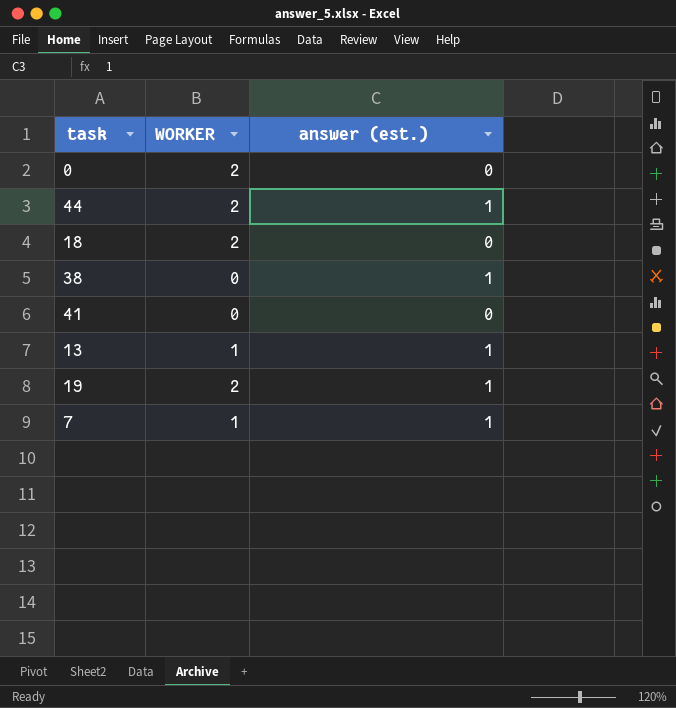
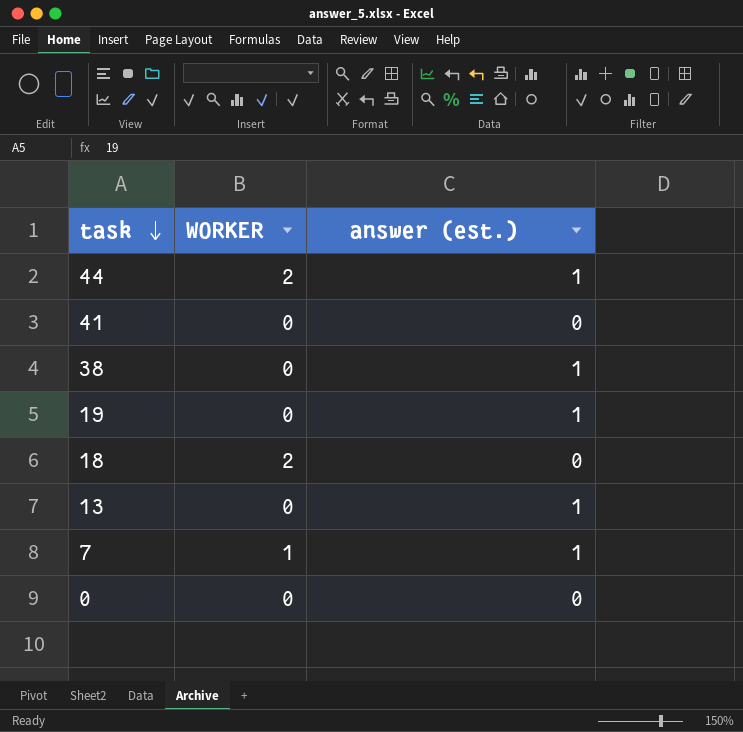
row order: none -> task descending
19 | WORKER: 2 -> 0
13 | WORKER: 1 -> 0
0 | WORKER: 2 -> 0

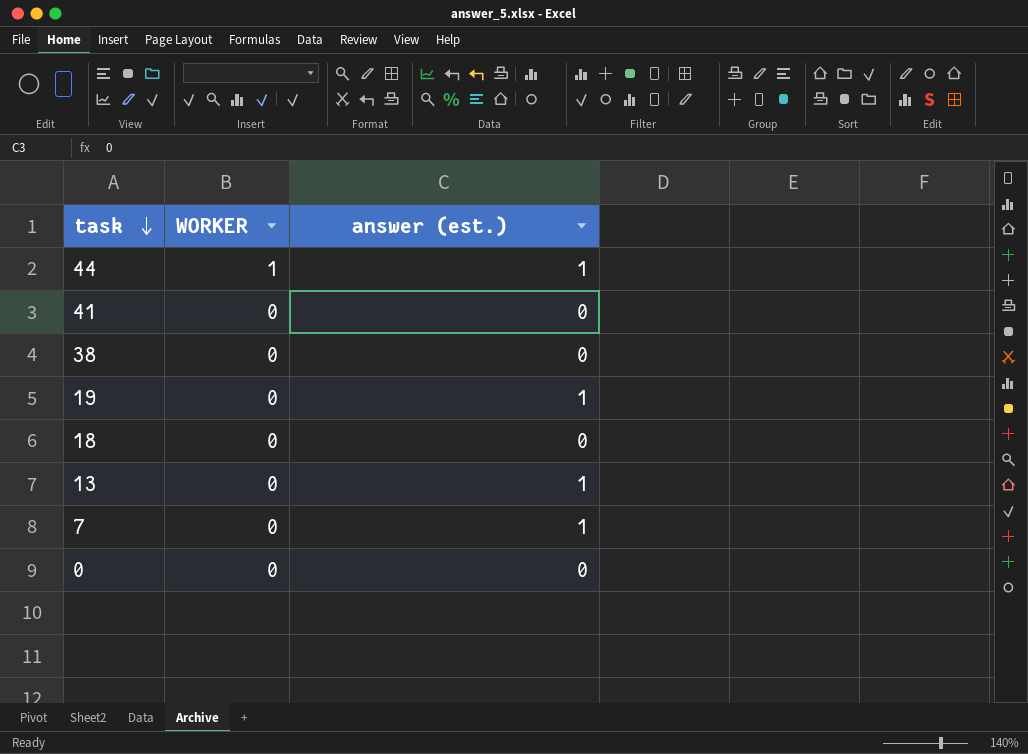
44 | WORKER: 2 -> 1
38 | answer (est.): 1 -> 0
18 | WORKER: 2 -> 0
7 | WORKER: 1 -> 0

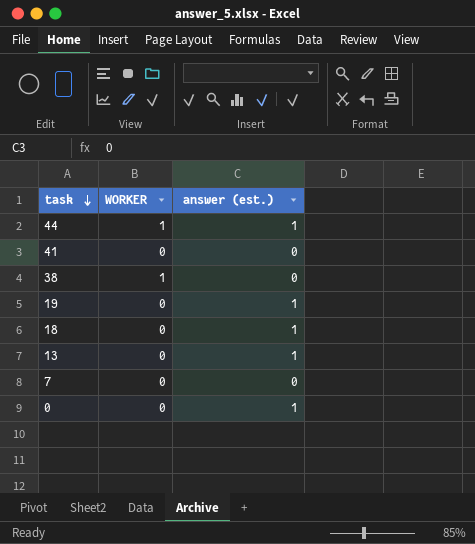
38 | WORKER: 0 -> 1
18 | answer (est.): 0 -> 1
7 | answer (est.): 1 -> 0
0 | answer (est.): 0 -> 1

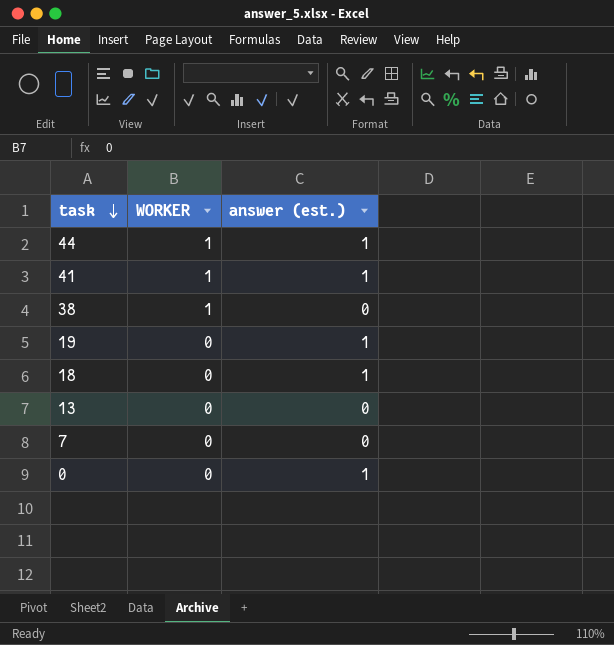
41 | WORKER: 0 -> 1
41 | answer (est.): 0 -> 1
13 | answer (est.): 1 -> 0

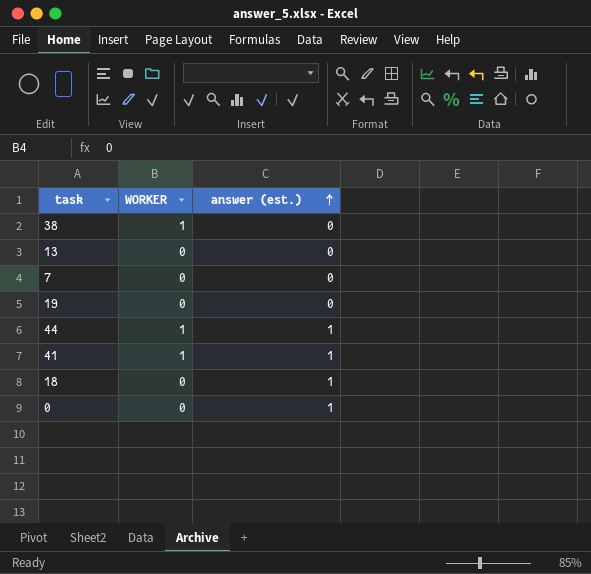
row order: task descending -> answer (est.) ascending
19 | answer (est.): 1 -> 0

